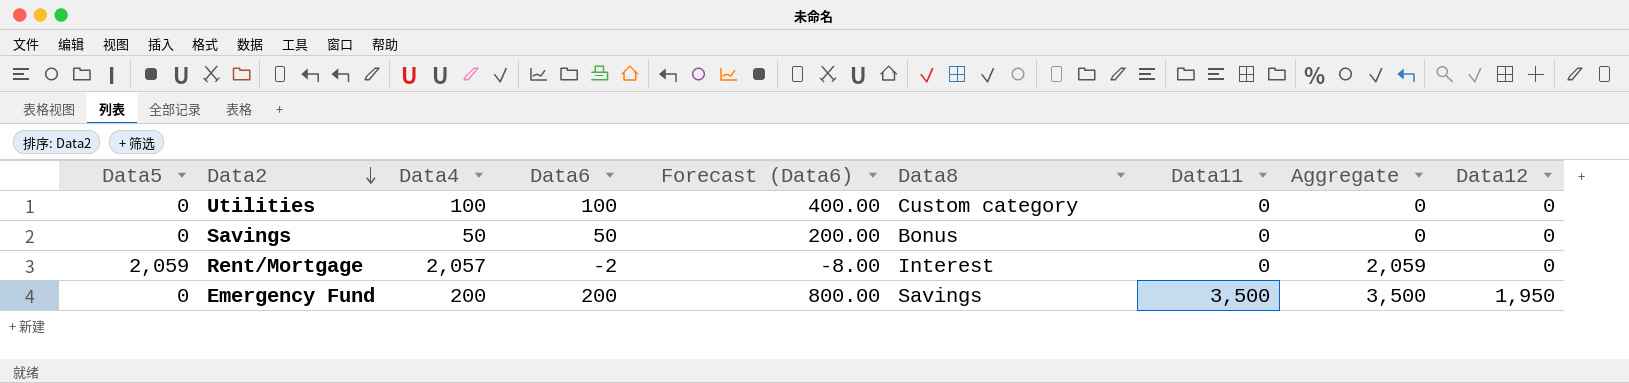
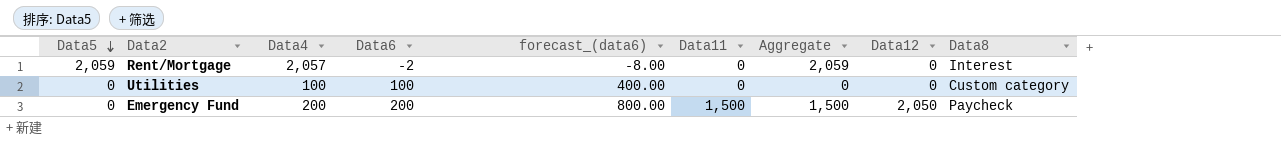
row order: Data2 descending -> Data5 descending
column name: Forecast (Data6) -> forecast_(data6)
column Data8 | position: 6 -> 9
row Savings: 0 | 50 | 50 | 200.00 | Bonus | 0 | 0 | 0 -> none
Emergency Fund | Data11: 3,500 -> 1,500
Emergency Fund | Aggregate: 3,500 -> 1,500
Emergency Fund | Data12: 1,950 -> 2,050
Emergency Fund | Data8: Savings -> Paycheck

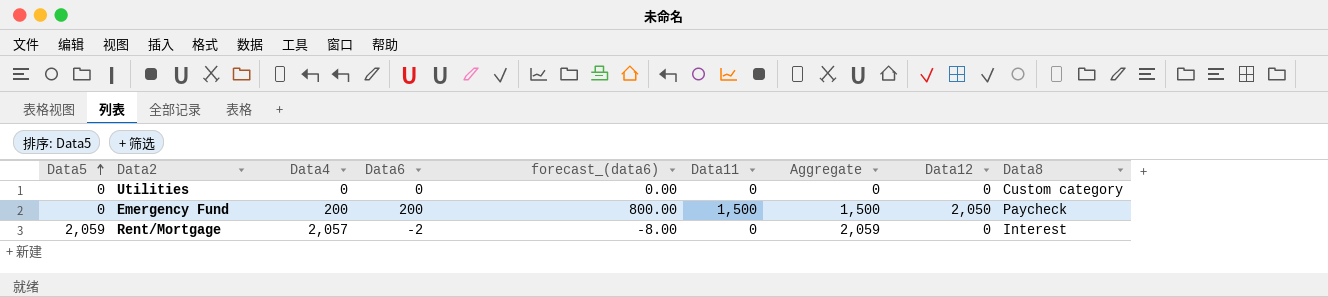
row order: Data5 descending -> Data5 ascending
Utilities | Data4: 100 -> 0
Utilities | Data6: 100 -> 0
Utilities | forecast_(data6): 400.00 -> 0.00

